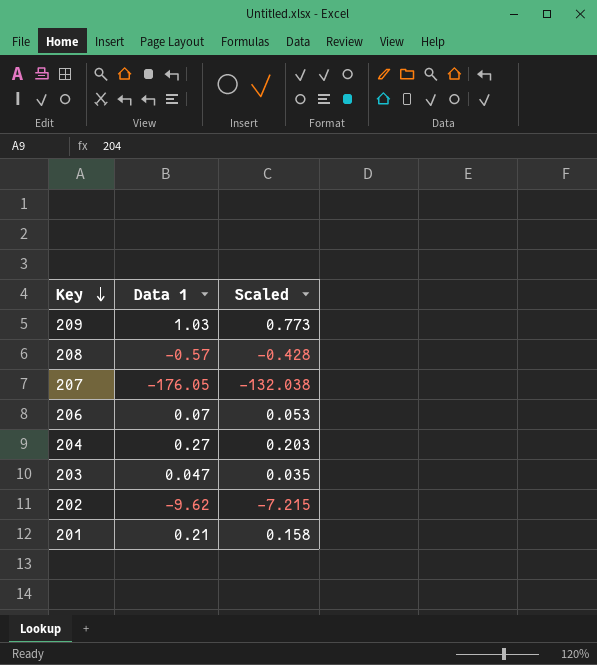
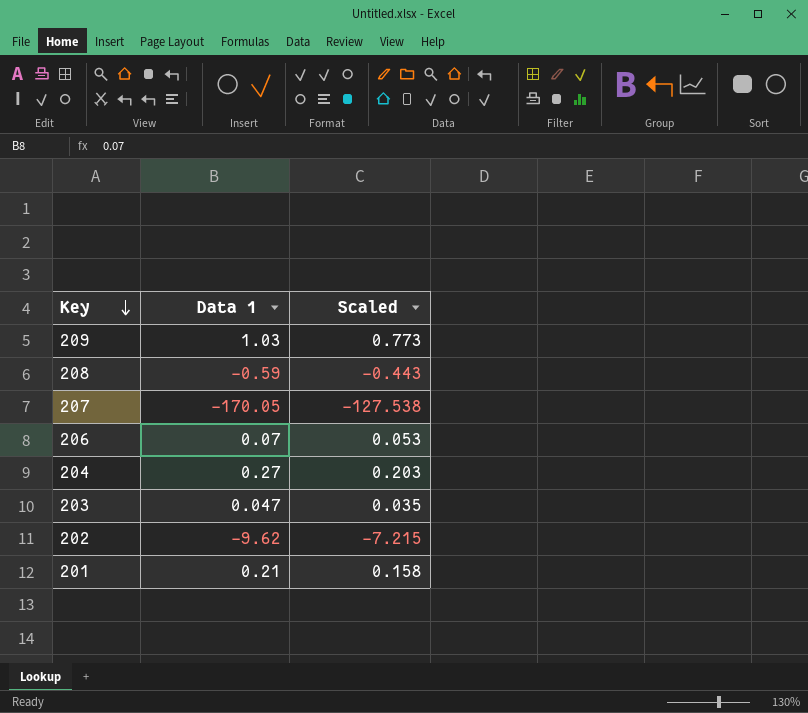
208 | Data 1: -0.57 -> -0.59
208 | Scaled: -0.428 -> -0.443
207 | Data 1: -176.05 -> -170.05
207 | Scaled: -132.038 -> -127.538

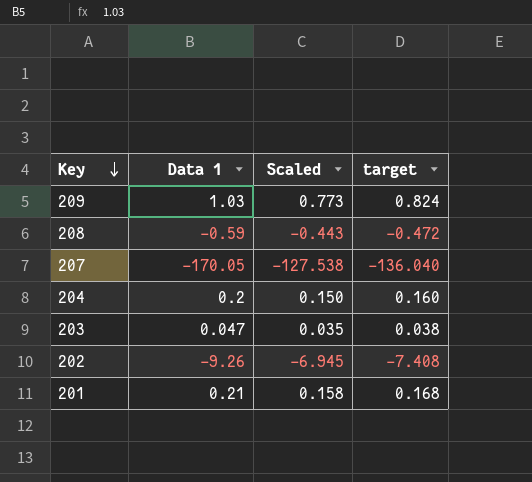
column target | formula: none -> [Data 1] * 0.8
row 206: 0.07 | 0.053 -> none
204 | Data 1: 0.27 -> 0.2
204 | Scaled: 0.203 -> 0.150
202 | Data 1: -9.62 -> -9.26
202 | Scaled: -7.215 -> -6.945

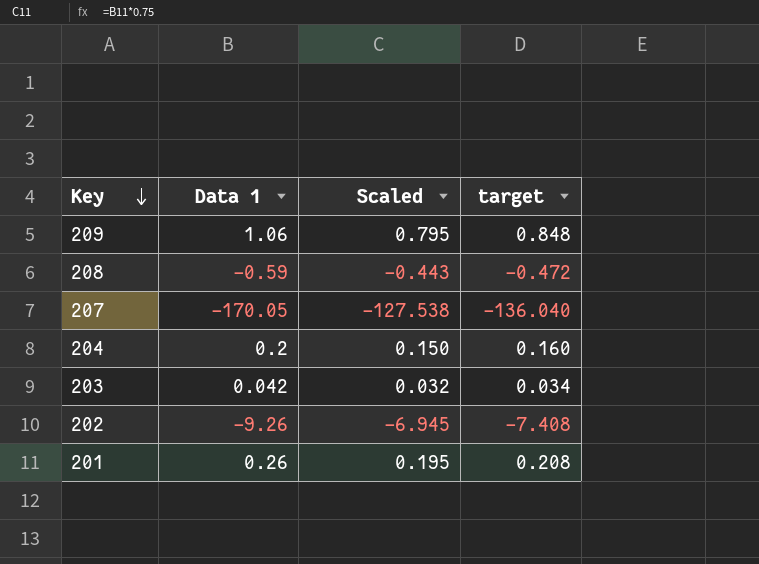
209 | Data 1: 1.03 -> 1.06
209 | Scaled: 0.773 -> 0.795
209 | target: 0.824 -> 0.848
203 | Data 1: 0.047 -> 0.042
203 | Scaled: 0.035 -> 0.032
203 | target: 0.038 -> 0.034
201 | Data 1: 0.21 -> 0.26
201 | Scaled: 0.158 -> 0.195
201 | target: 0.168 -> 0.208

